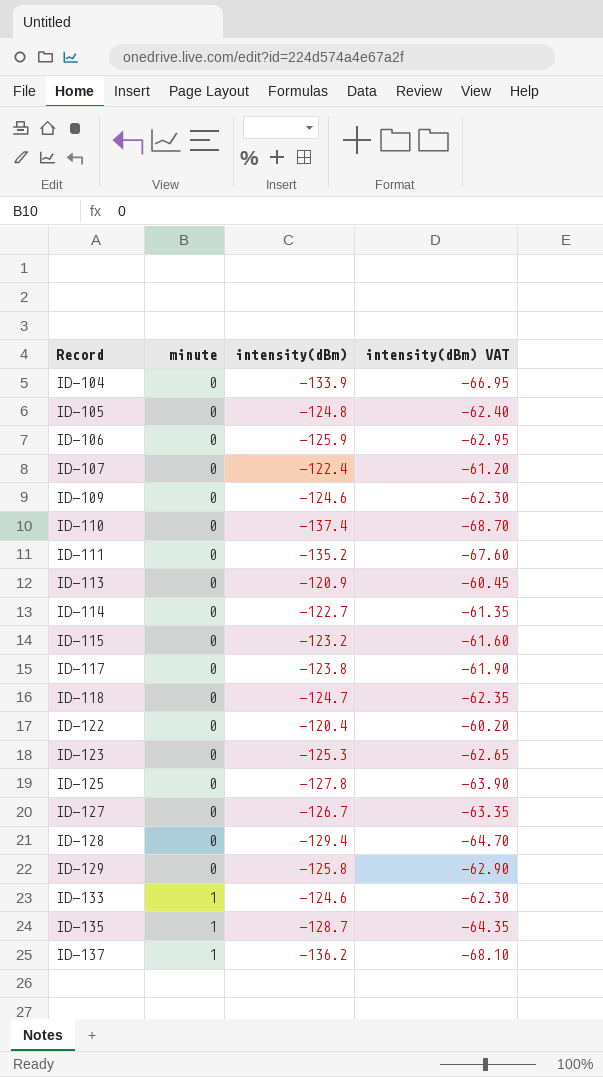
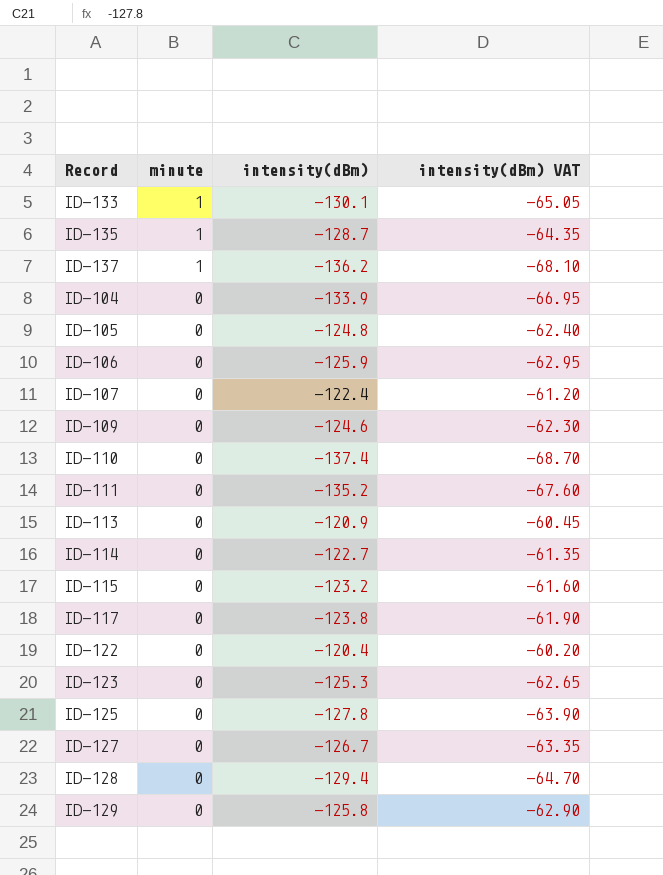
row order: Record ascending -> minute descending
row ID-118: 0 | -124.7 | -62.35 -> none
ID-133 | intensity(dBm): -124.6 -> -130.1
ID-133 | intensity(dBm) VAT: -62.30 -> -65.05

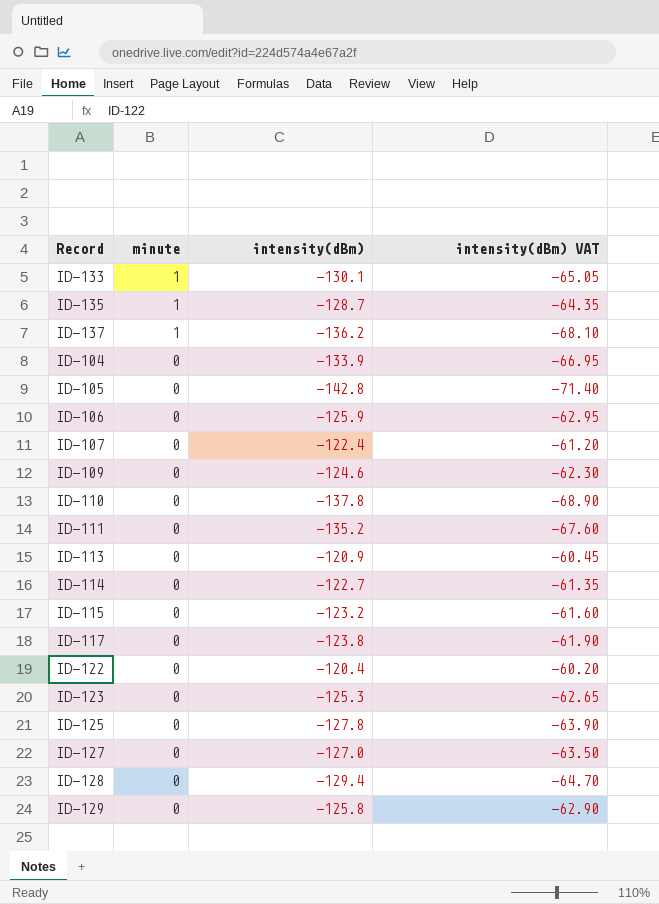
ID-105 | intensity(dBm): -124.8 -> -142.8
ID-105 | intensity(dBm) VAT: -62.40 -> -71.40
ID-110 | intensity(dBm): -137.4 -> -137.8
ID-110 | intensity(dBm) VAT: -68.70 -> -68.90
ID-127 | intensity(dBm): -126.7 -> -127.0
ID-127 | intensity(dBm) VAT: -63.35 -> -63.50

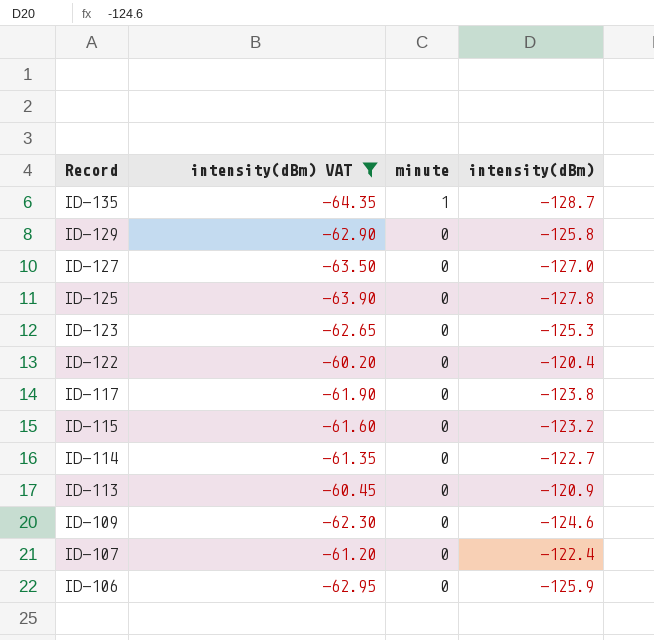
filter: none -> intensity(dBm) VAT >= -64.35
row order: minute descending -> Record descending
column intensity(dBm) VAT | position: 4 -> 2

